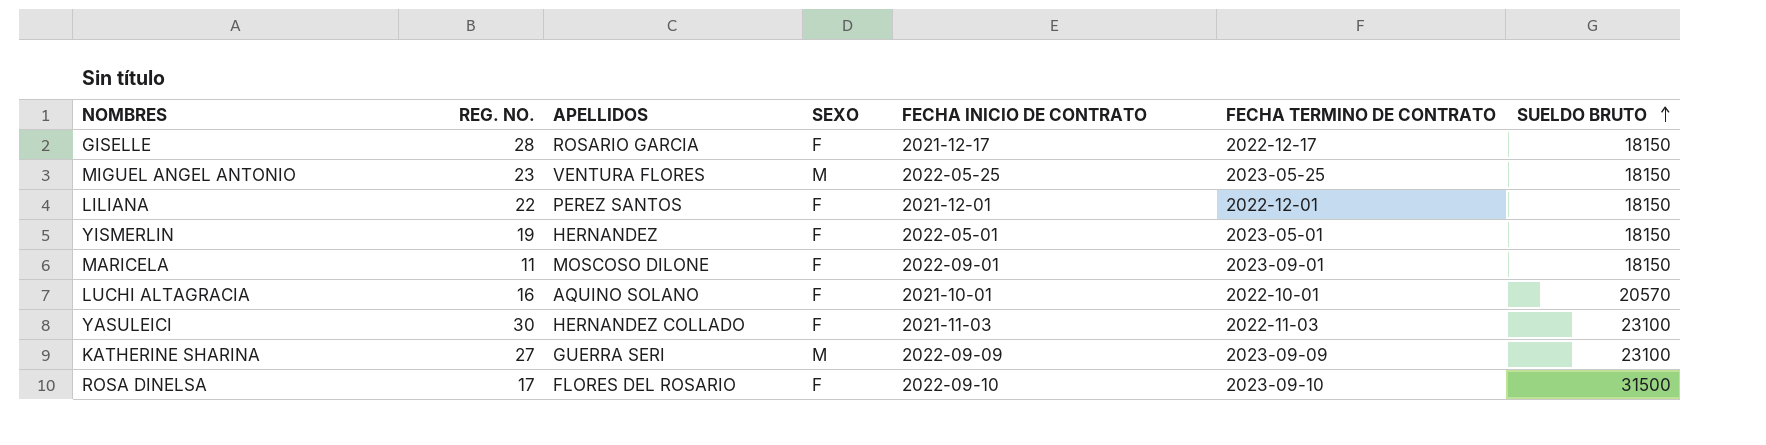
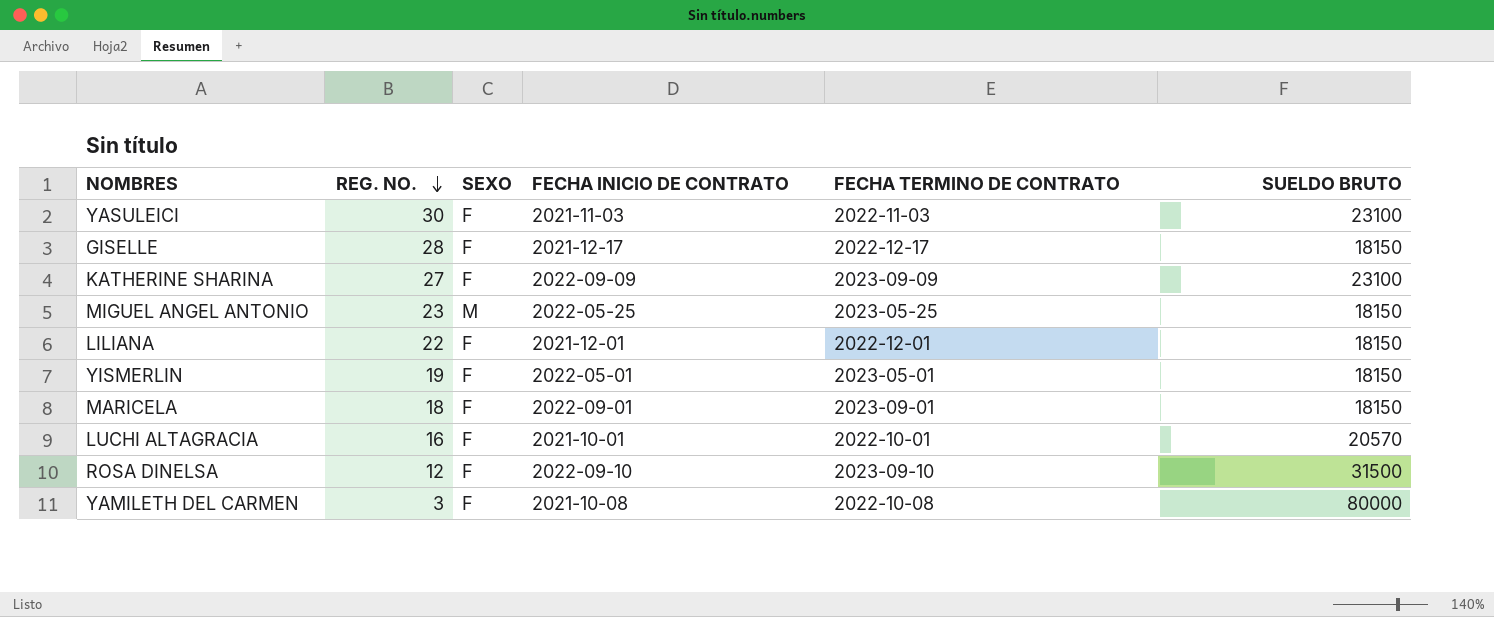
row order: SUELDO BRUTO ascending -> REG. NO. descending
column APELLIDOS | position: 3 -> none
KATHERINE SHARINA | SEXO: M -> F
MARICELA | REG. NO.: 11 -> 18
ROSA DINELSA | REG. NO.: 17 -> 12
row YAMILETH DEL CARMEN: none -> 3 | F | 2021-10-08 | 2022-10-08 | 80000

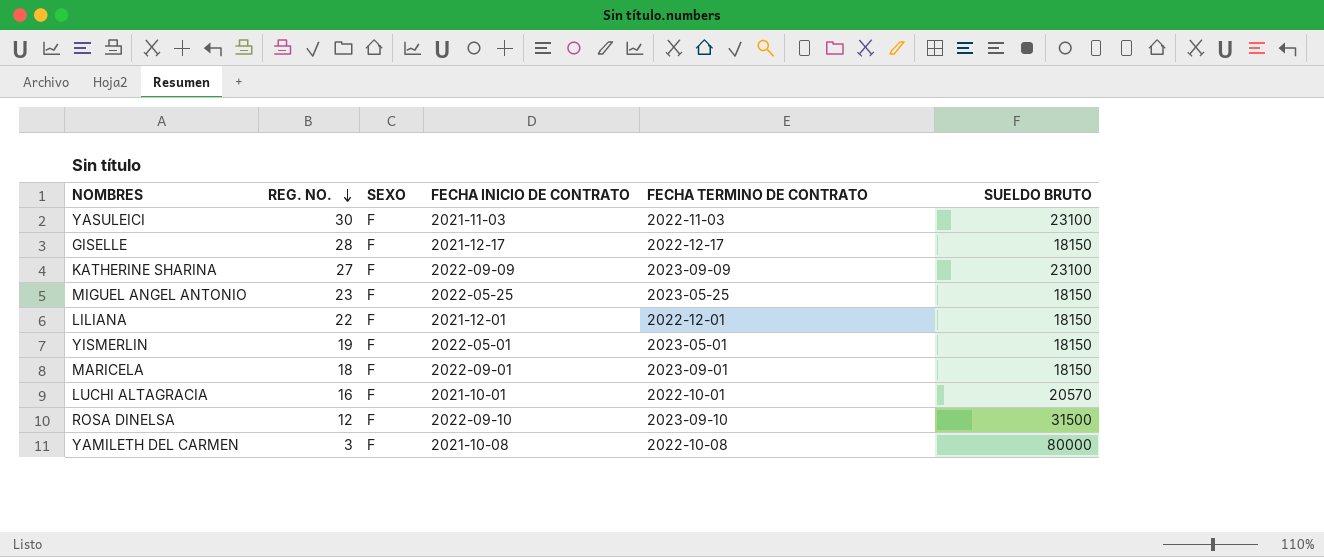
MIGUEL ANGEL ANTONIO | SEXO: M -> F

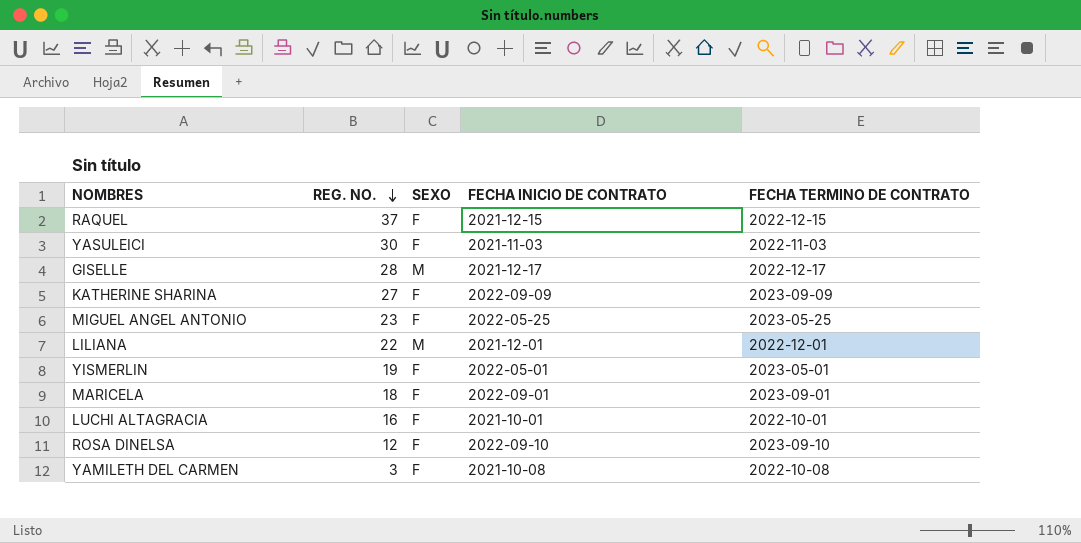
column SUELDO BRUTO | position: 6 -> none
row RAQUEL: none -> 37 | F | 2021-12-15 | 2022-12-15
GISELLE | SEXO: F -> M
LILIANA | SEXO: F -> M

